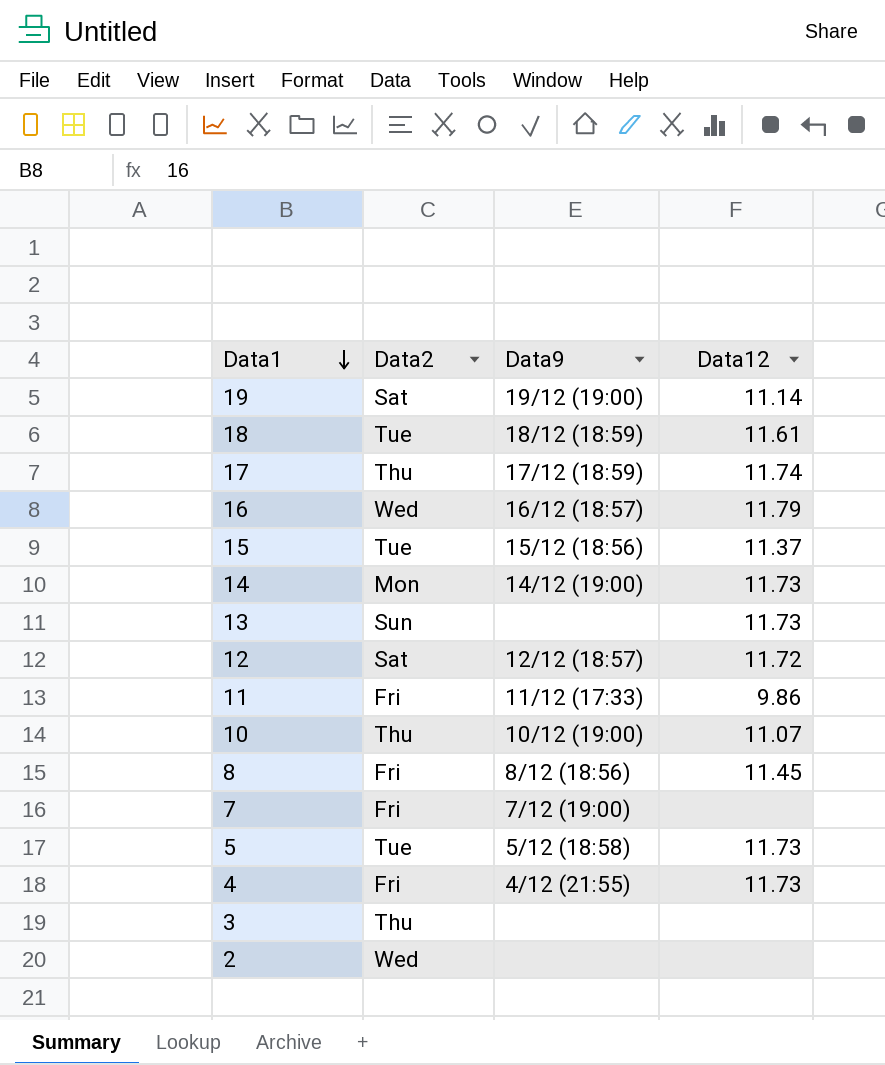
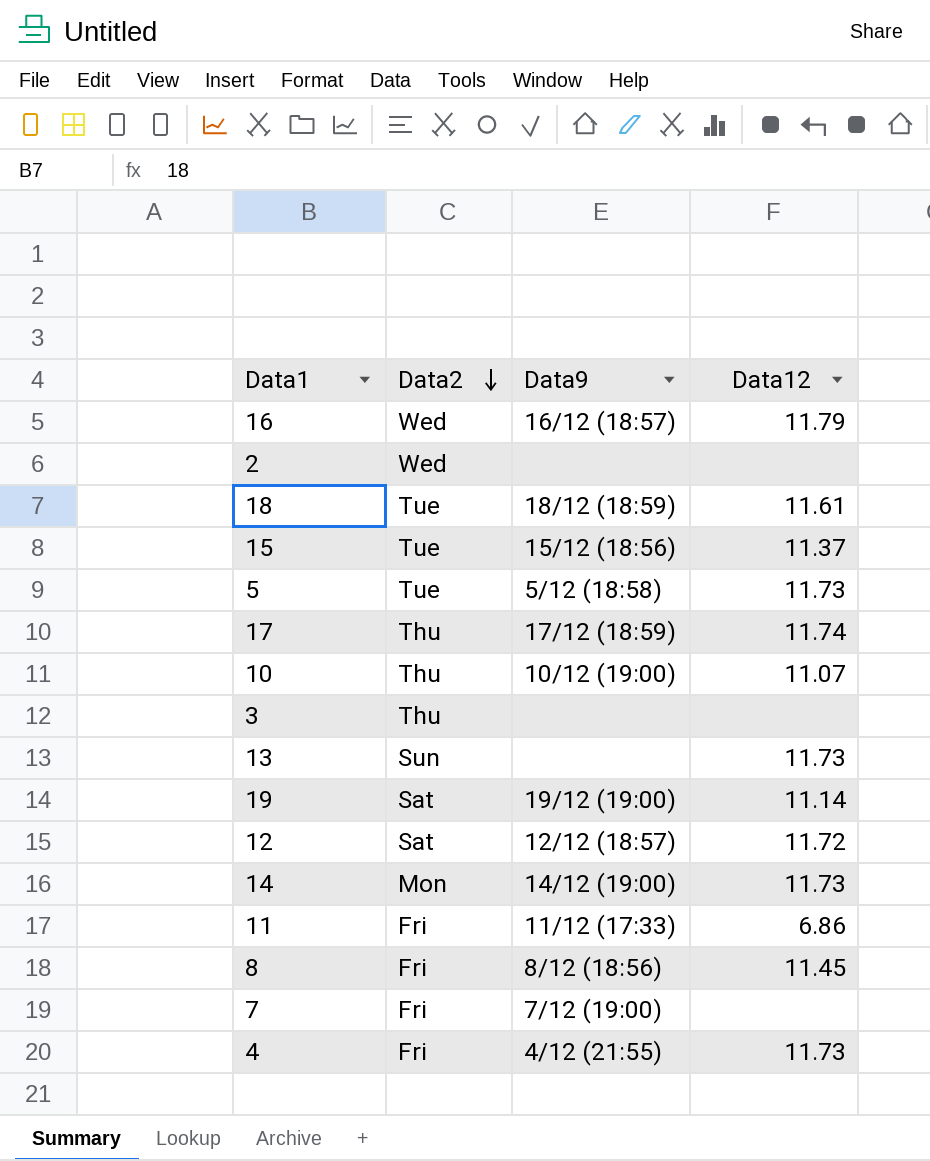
row order: Data1 descending -> Data2 descending
11 | Data12: 9.86 -> 6.86

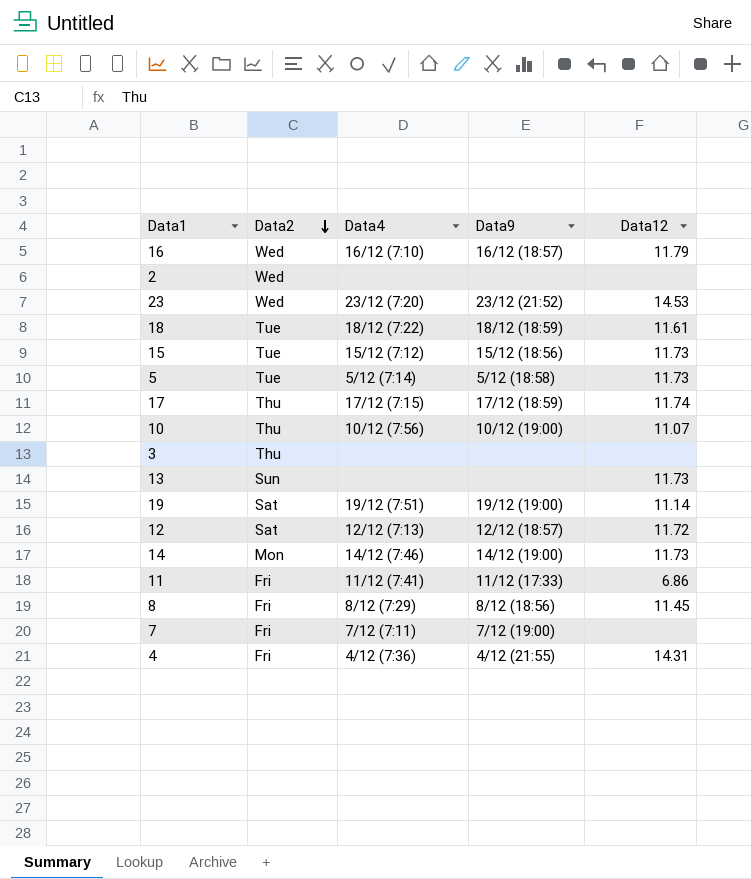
column Data4 | position: none -> 3
row 23: none -> Wed | 23/12 (7:20) | 23/12 (21:52) | 14.53
15 | Data12: 11.37 -> 11.73
4 | Data12: 11.73 -> 14.31

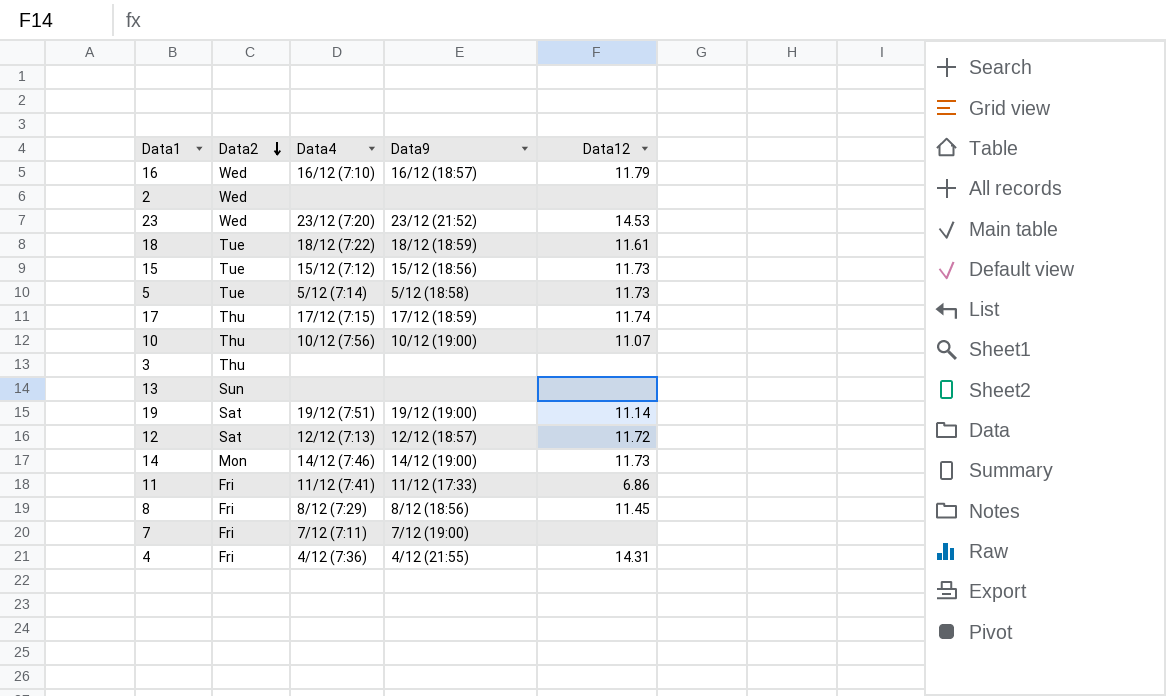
13 | Data12: 11.73 -> none

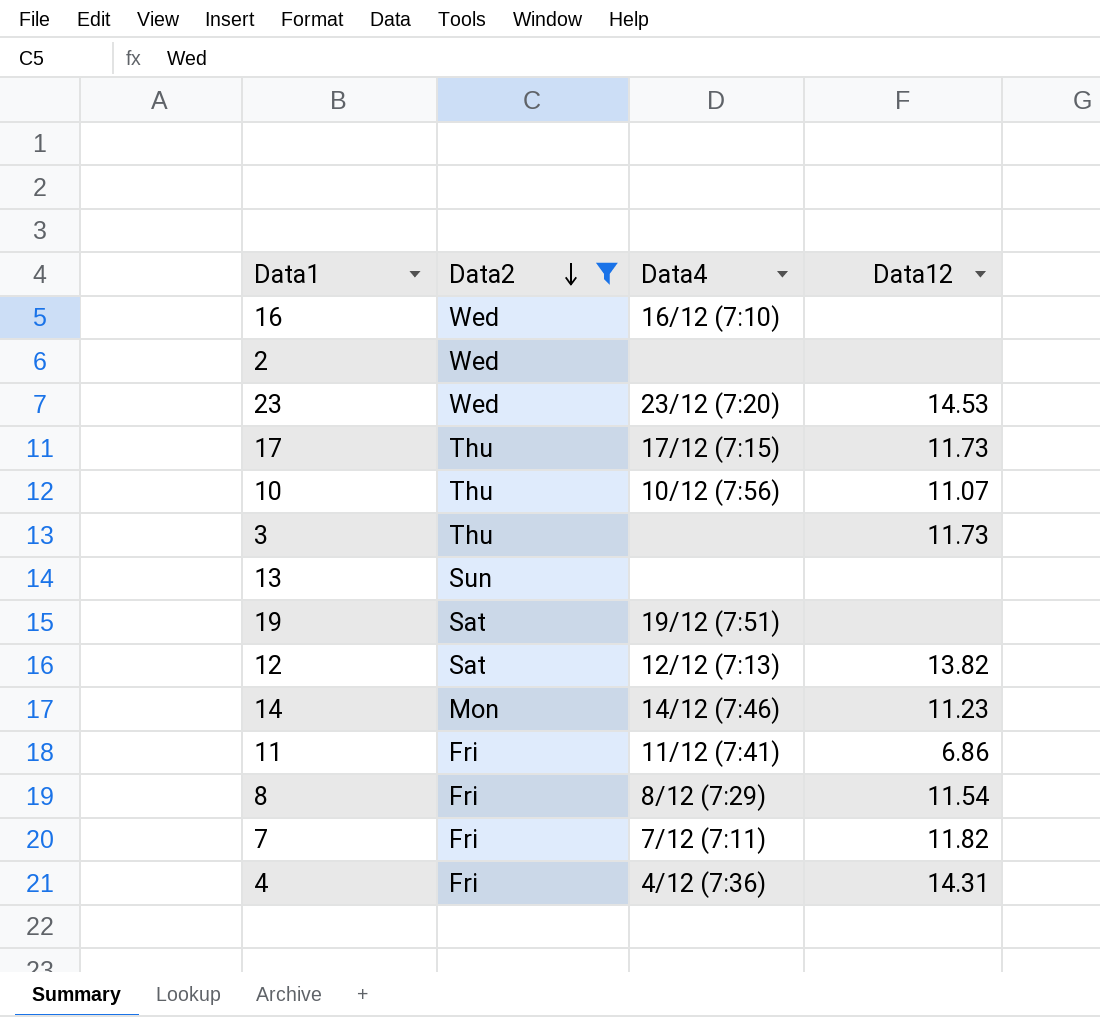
filter: none -> Data2 != Tue
column Data9 | position: 4 -> none
16 | Data12: 11.79 -> none
17 | Data12: 11.74 -> 11.73
3 | Data12: none -> 11.73
19 | Data12: 11.14 -> none
12 | Data12: 11.72 -> 13.82
14 | Data12: 11.73 -> 11.23
8 | Data12: 11.45 -> 11.54
7 | Data12: none -> 11.82

